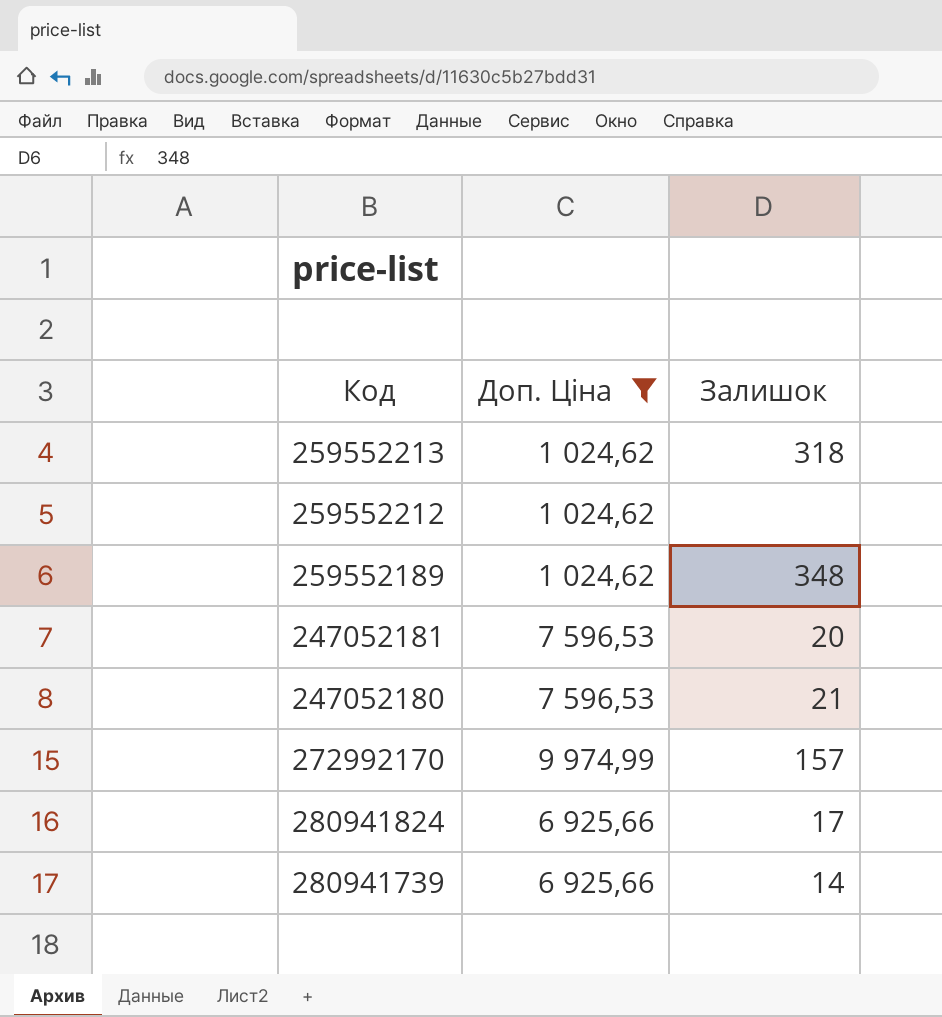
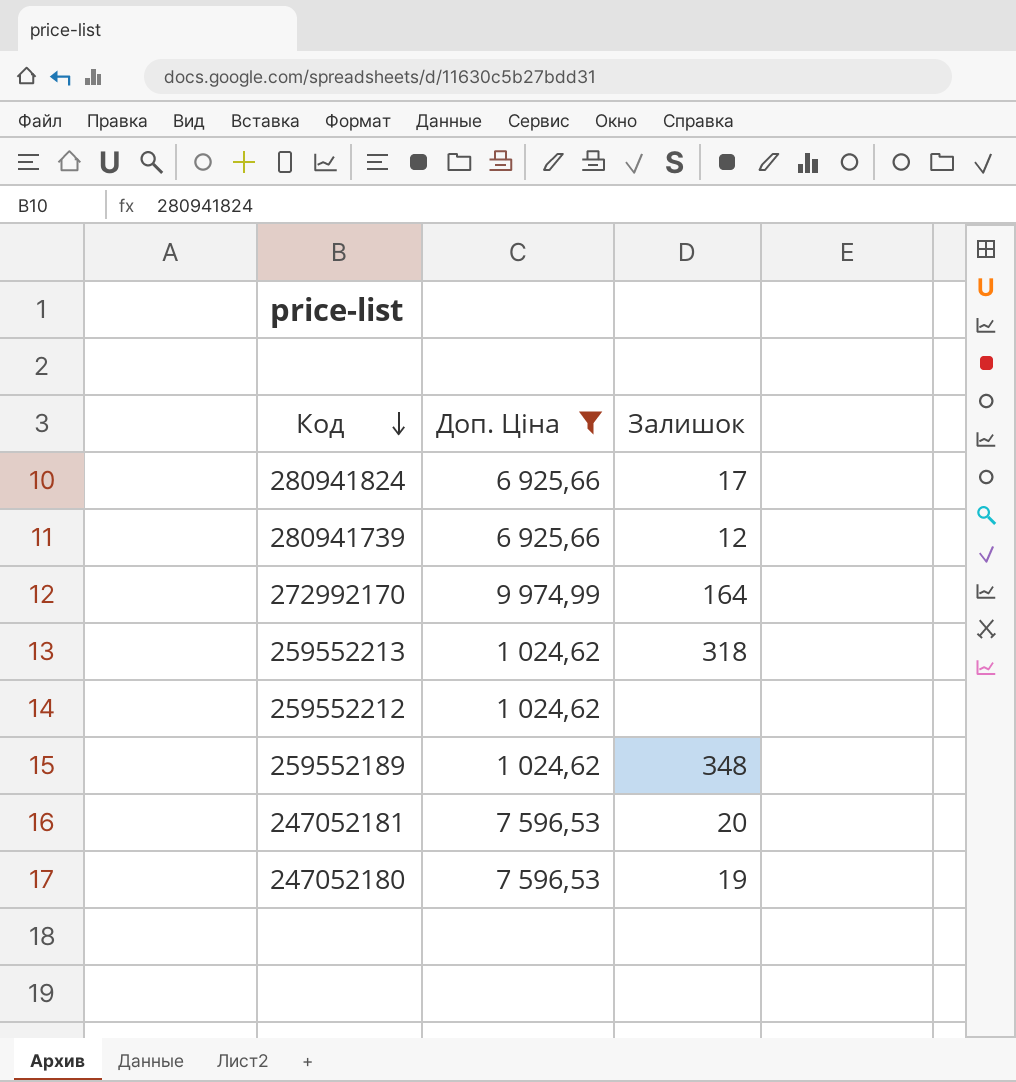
row order: none -> Код descending
280941739 | Залишок: 14 -> 12
272992170 | Залишок: 157 -> 164
247052180 | Залишок: 21 -> 19

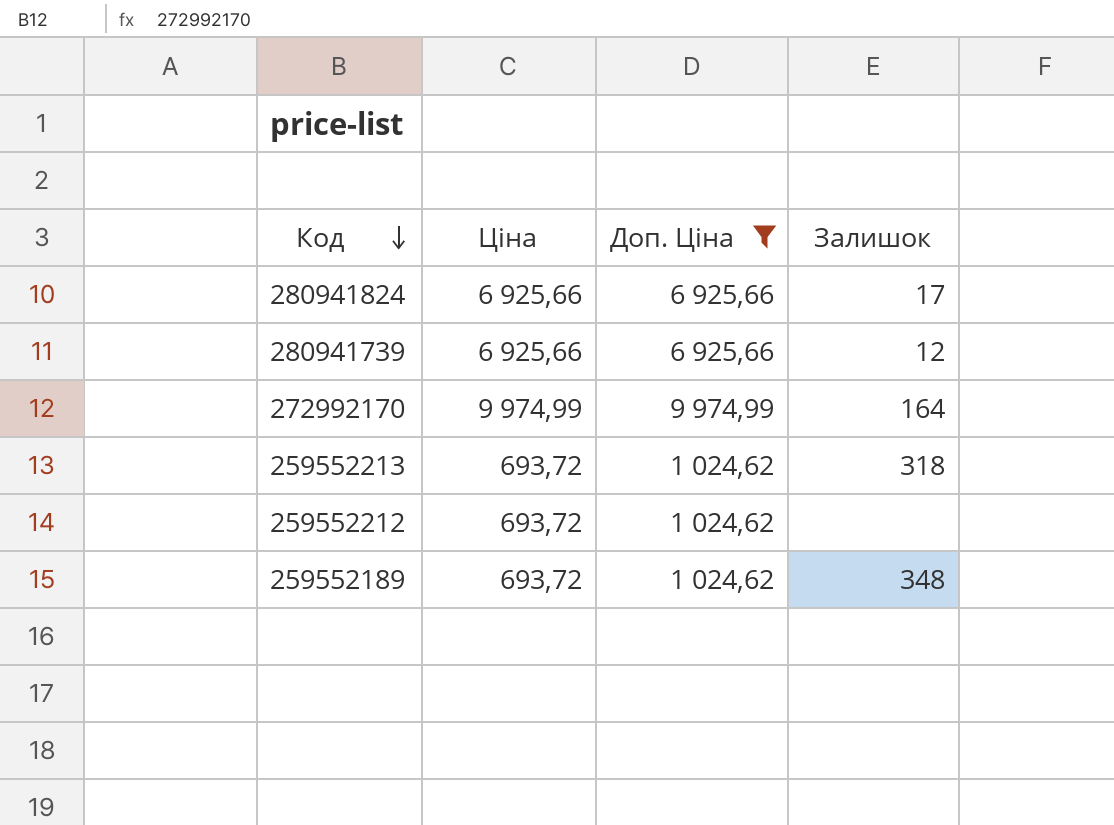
column Ціна | position: none -> 2
row 247052181: 7 596,53 | 20 -> none
row 247052180: 7 596,53 | 19 -> none

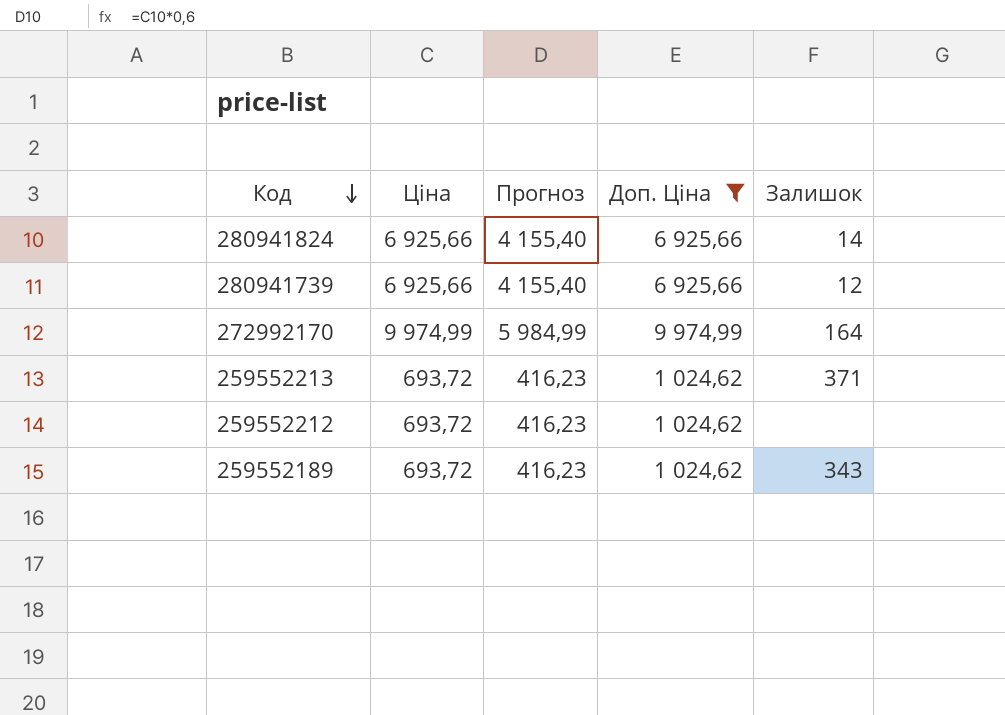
column Прогноз | formula: none -> [Ціна] * 0,6
280941824 | Залишок: 17 -> 14
259552213 | Залишок: 318 -> 371
259552189 | Залишок: 348 -> 343

